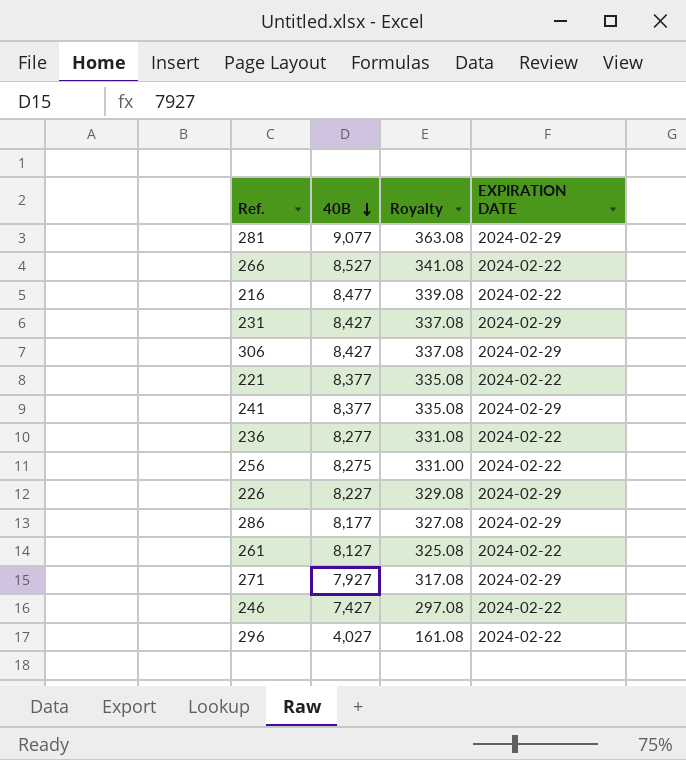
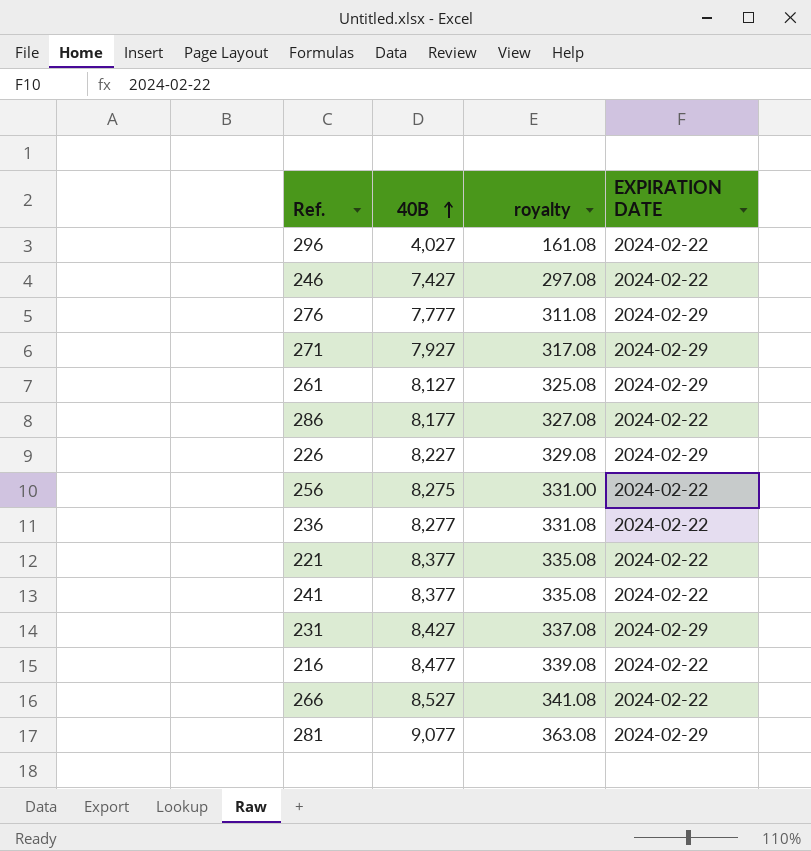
row order: 40B descending -> 40B ascending
column name: Royalty -> royalty
row 306: 8,427 | 337.08 | 2024-02-29 -> none
row 276: none -> 7,777 | 311.08 | 2024-02-29
261 | EXPIRATION DATE: 2024-02-22 -> 2024-02-29
286 | EXPIRATION DATE: 2024-02-29 -> 2024-02-22
241 | EXPIRATION DATE: 2024-02-29 -> 2024-02-22

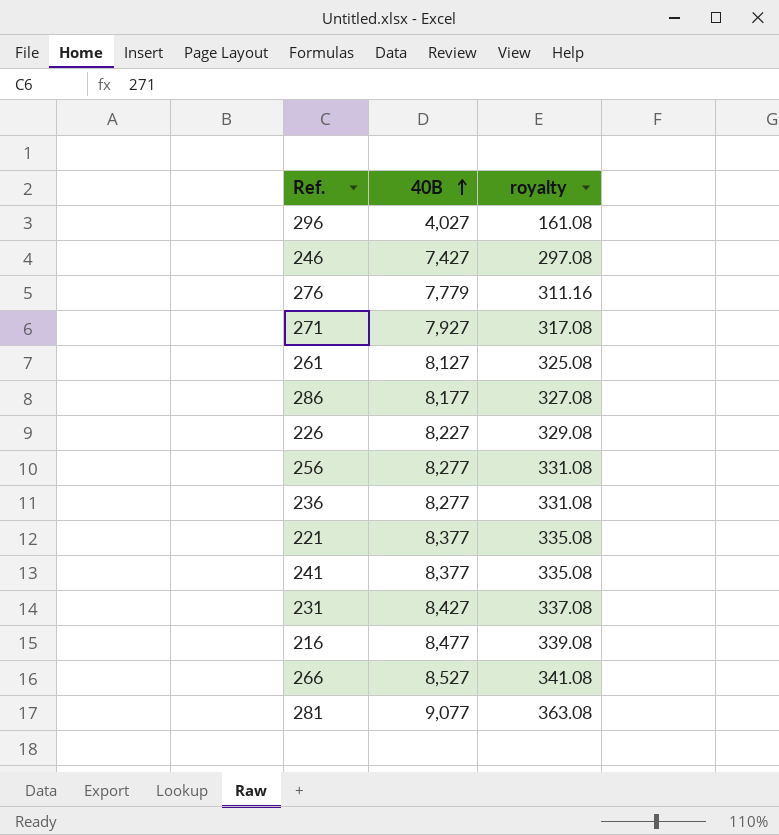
column EXPIRATION DATE | position: 4 -> none
276 | 40B: 7,777 -> 7,779
276 | royalty: 311.08 -> 311.16
256 | 40B: 8,275 -> 8,277
256 | royalty: 331.00 -> 331.08

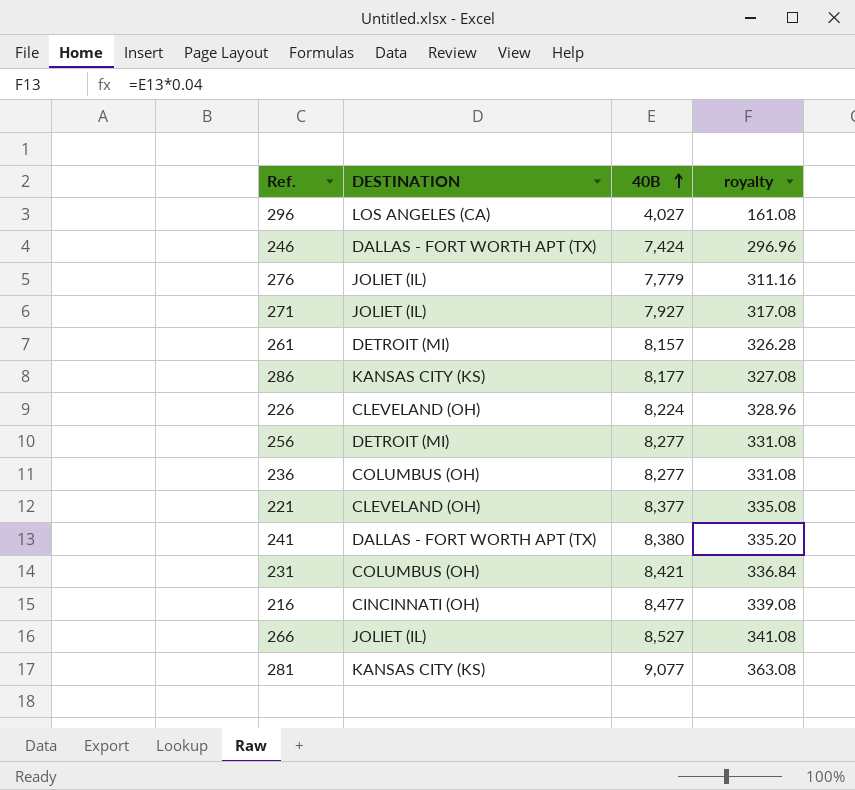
column DESTINATION | position: none -> 2
246 | 40B: 7,427 -> 7,424
246 | royalty: 297.08 -> 296.96
261 | 40B: 8,127 -> 8,157
261 | royalty: 325.08 -> 326.28
226 | 40B: 8,227 -> 8,224
226 | royalty: 329.08 -> 328.96
241 | 40B: 8,377 -> 8,380
241 | royalty: 335.08 -> 335.20
231 | 40B: 8,427 -> 8,421
231 | royalty: 337.08 -> 336.84

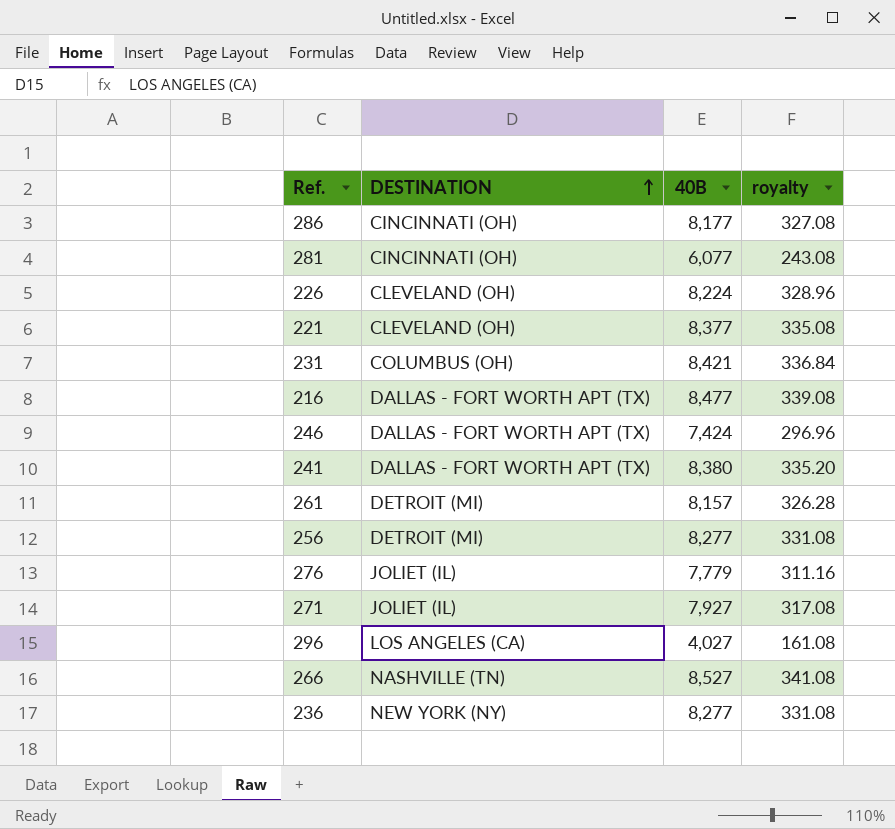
row order: 40B ascending -> DESTINATION ascending
286 | DESTINATION: KANSAS CITY (KS) -> CINCINNATI (OH)
281 | DESTINATION: KANSAS CITY (KS) -> CINCINNATI (OH)
281 | 40B: 9,077 -> 6,077
281 | royalty: 363.08 -> 243.08
216 | DESTINATION: CINCINNATI (OH) -> DALLAS - FORT WORTH APT (TX)
266 | DESTINATION: JOLIET (IL) -> NASHVILLE (TN)
236 | DESTINATION: COLUMBUS (OH) -> NEW YORK (NY)

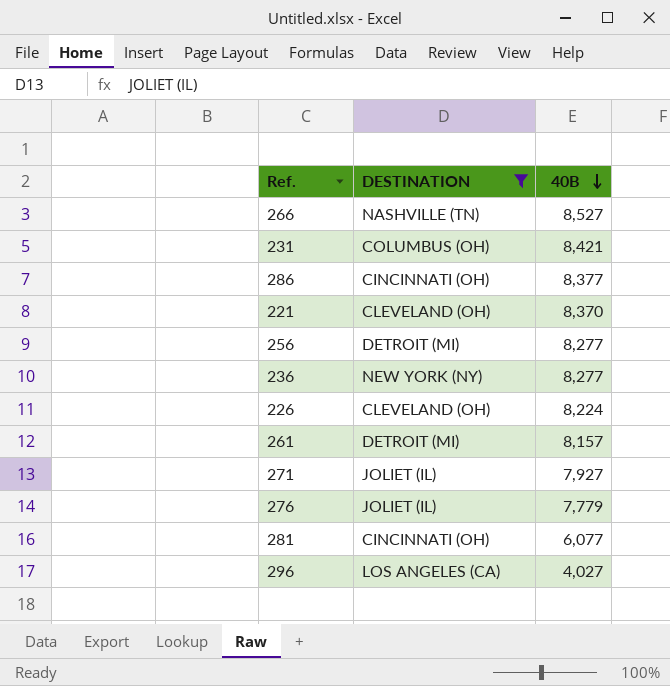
filter: none -> DESTINATION != DALLAS - FORT WORTH APT (TX)
row order: DESTINATION ascending -> 40B descending
column royalty | formula: [40B] * 0.04 -> none
286 | 40B: 8,177 -> 8,377
221 | 40B: 8,377 -> 8,370

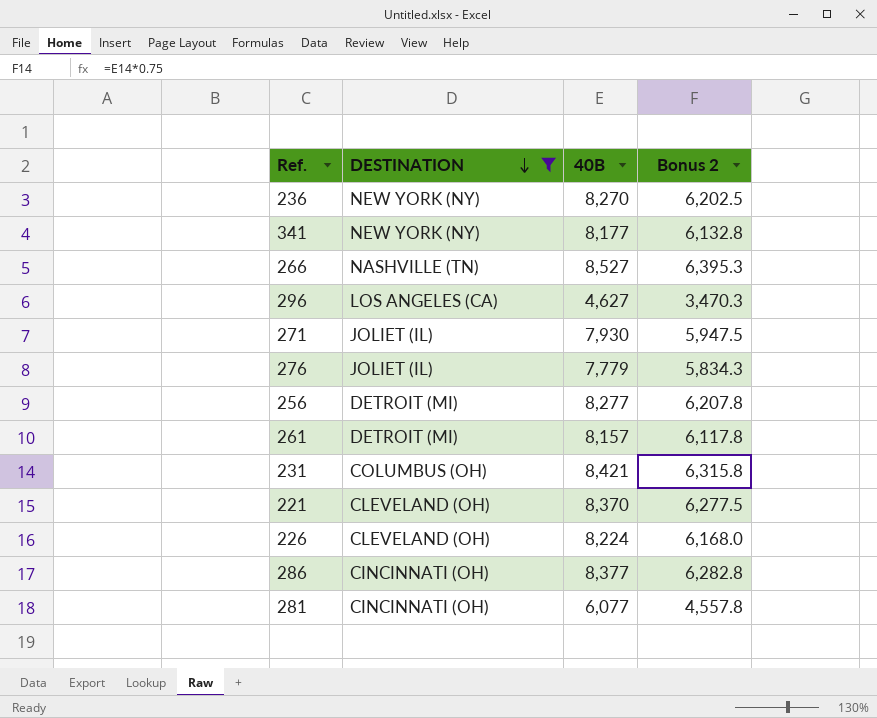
row order: 40B descending -> DESTINATION descending
column Bonus 2 | formula: none -> [40B] * 0.75
236 | 40B: 8,277 -> 8,270
row 341: none -> NEW YORK (NY) | 8,177 | 6,132.8
296 | 40B: 4,027 -> 4,627
271 | 40B: 7,927 -> 7,930

